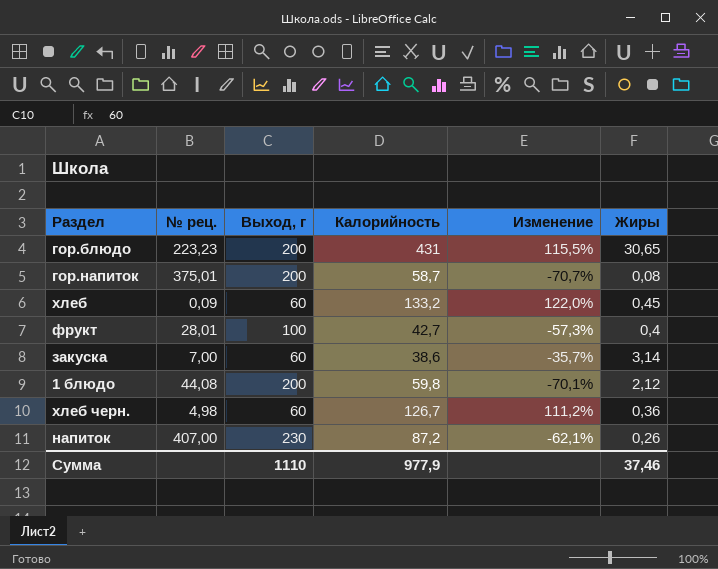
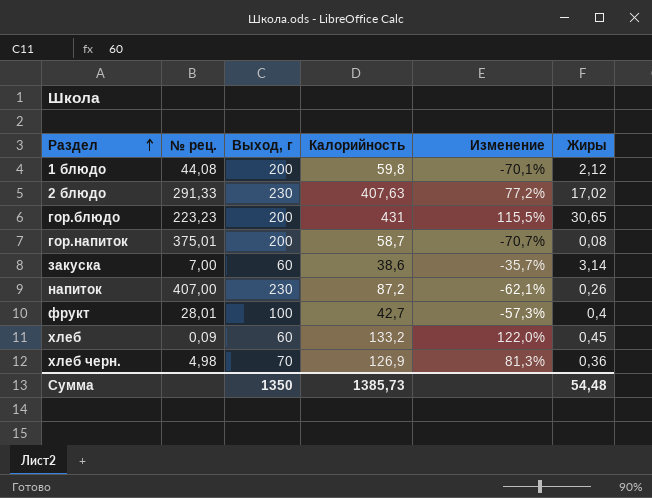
row order: none -> Раздел ascending
row 2 блюдо: none -> 291,33 | 230 | 407,63 | 77,2% | 17,02
хлеб черн. | Выход, г: 60 -> 70
хлеб черн. | Калорийность: 126,7 -> 126,9
хлеб черн. | Изменение: 111,2% -> 81,3%
Сумма | Выход, г: 1110 -> 1350
Сумма | Калорийность: 977,9 -> 1385,73
Сумма | Жиры: 37,46 -> 54,48

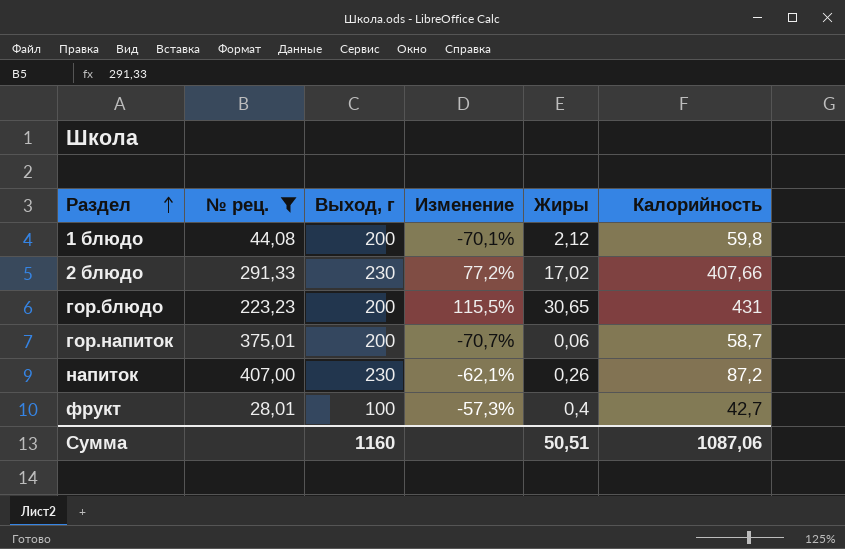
filter: none -> № рец. >= 28,01
column Калорийность | position: 4 -> 6
2 блюдо | Калорийность: 407,63 -> 407,66
гор.напиток | Жиры: 0,08 -> 0,06
Сумма | Выход, г: 1350 -> 1160
Сумма | Жиры: 54,48 -> 50,51
Сумма | Калорийность: 1385,73 -> 1087,06

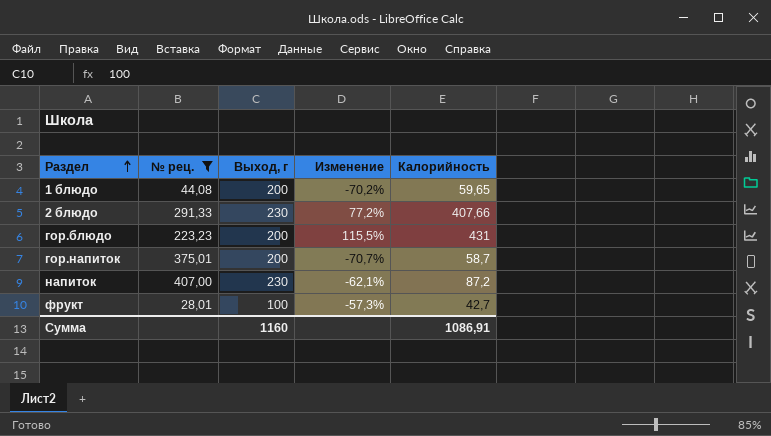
column Жиры | position: 5 -> none
1 блюдо | Изменение: -70,1% -> -70,2%
1 блюдо | Калорийность: 59,8 -> 59,65
Сумма | Калорийность: 1087,06 -> 1086,91

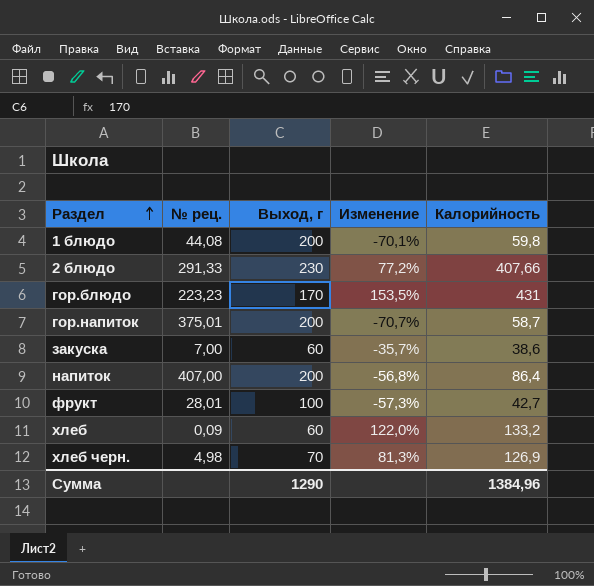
filter: № рец. >= 28,01 -> none
1 блюдо | Изменение: -70,2% -> -70,1%
1 блюдо | Калорийность: 59,65 -> 59,8
гор.блюдо | Выход, г: 200 -> 170
гор.блюдо | Изменение: 115,5% -> 153,5%
напиток | Выход, г: 230 -> 200
напиток | Изменение: -62,1% -> -56,8%
напиток | Калорийность: 87,2 -> 86,4
Сумма | Выход, г: 1160 -> 1290
Сумма | Калорийность: 1086,91 -> 1384,96

